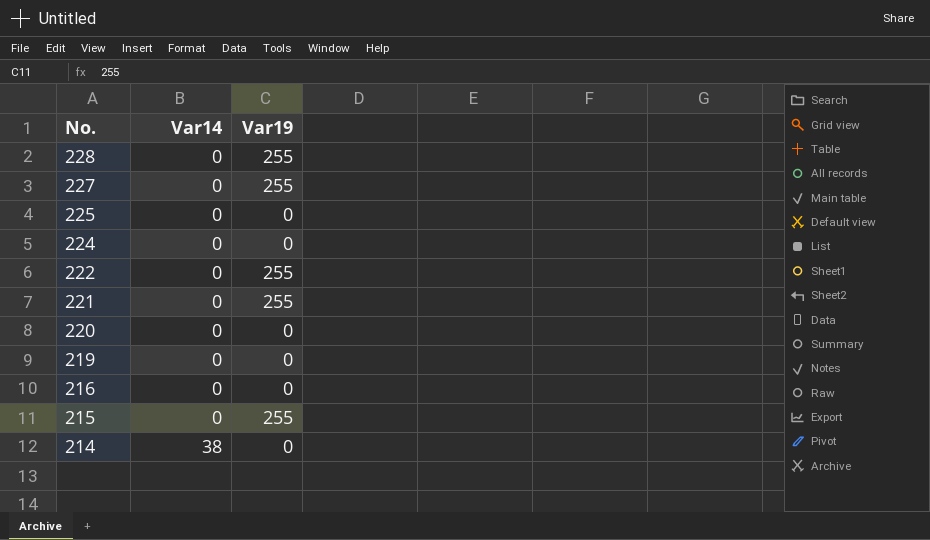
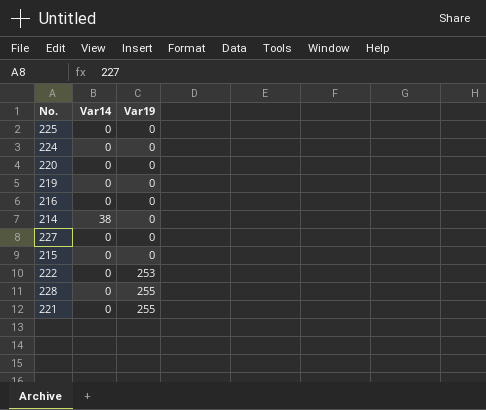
row order: No. descending -> Var19 ascending
227 | Var19: 255 -> 0
215 | Var19: 255 -> 0
222 | Var19: 255 -> 253

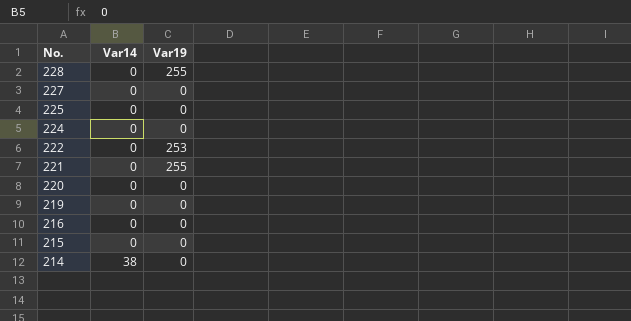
row order: Var19 ascending -> No. descending

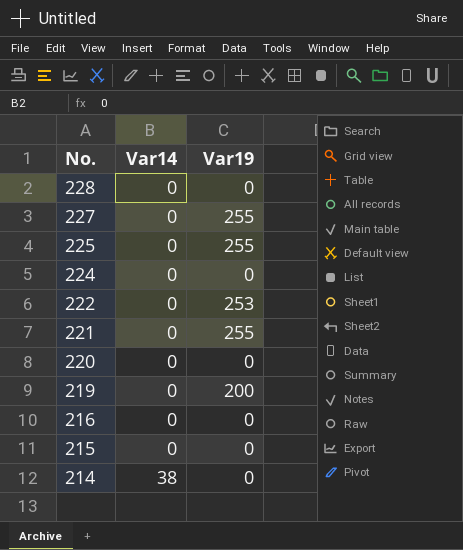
228 | Var19: 255 -> 0
227 | Var19: 0 -> 255
225 | Var19: 0 -> 255
219 | Var19: 0 -> 200

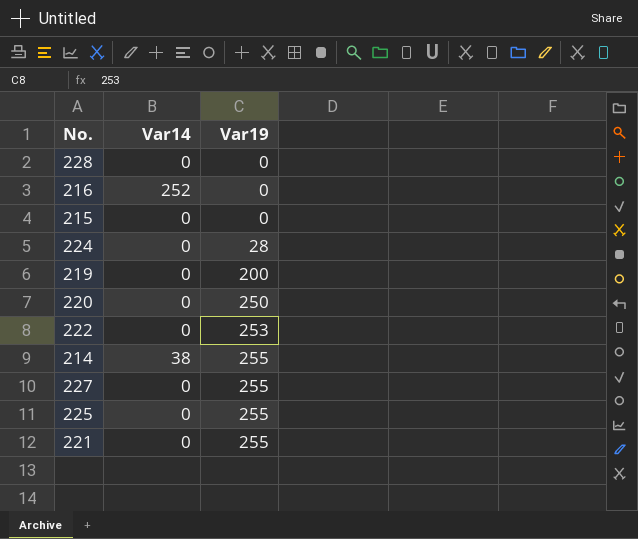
row order: No. descending -> Var19 ascending
216 | Var14: 0 -> 252
224 | Var19: 0 -> 28
220 | Var19: 0 -> 250
214 | Var19: 0 -> 255

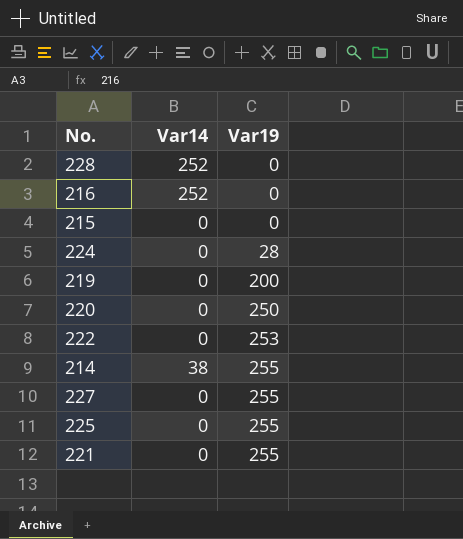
228 | Var14: 0 -> 252

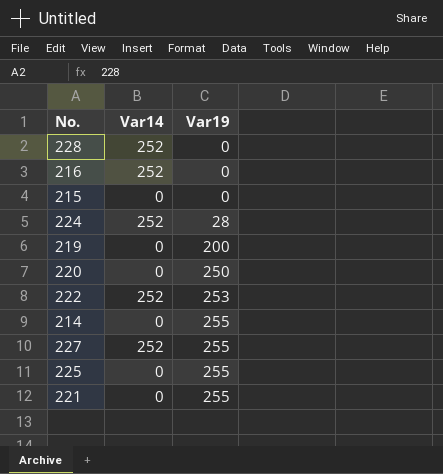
224 | Var14: 0 -> 252
222 | Var14: 0 -> 252
214 | Var14: 38 -> 0
227 | Var14: 0 -> 252

